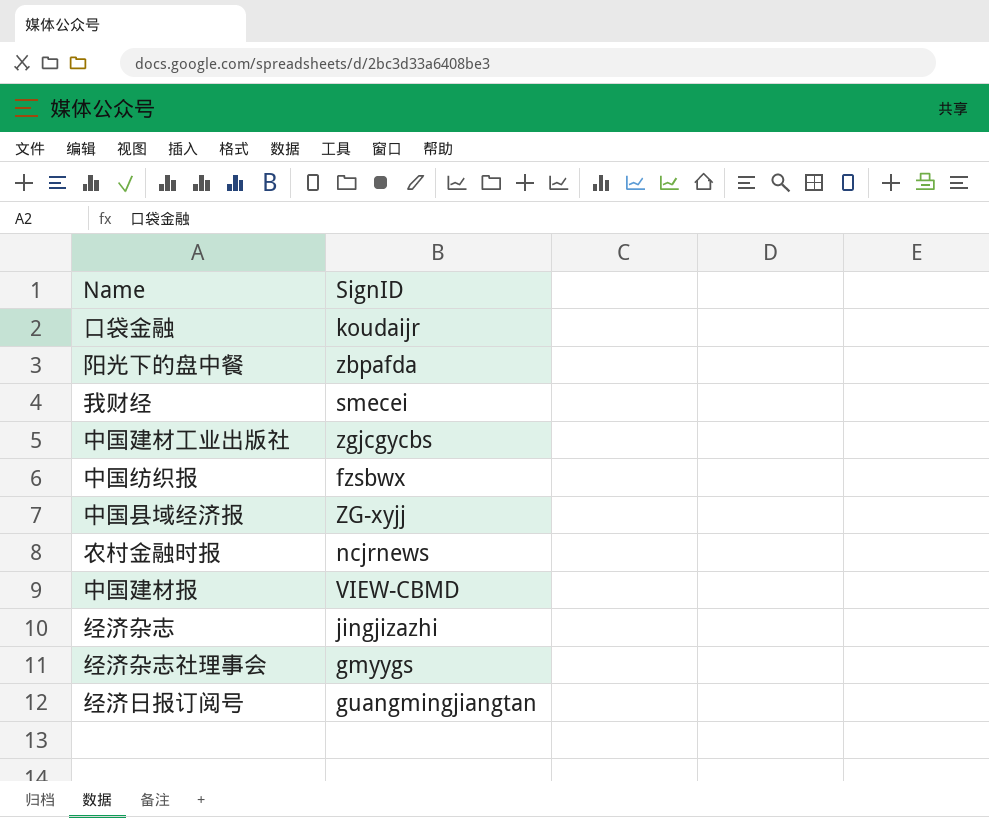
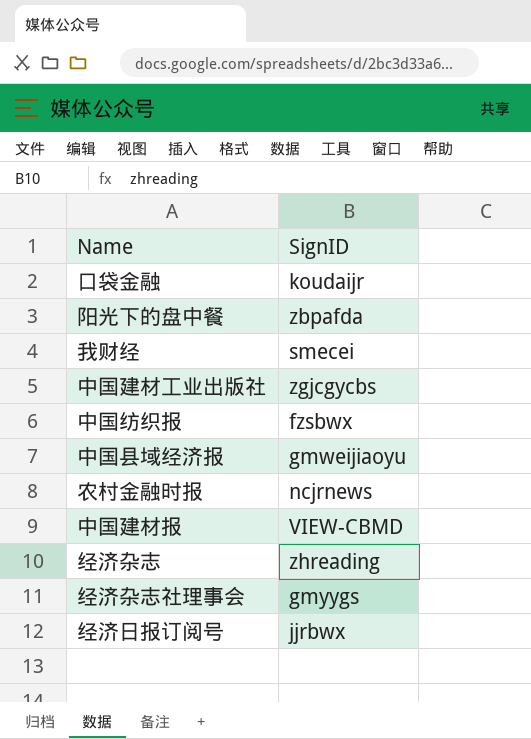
中国县域经济报 | SignID: ZG-xyjj -> gmweijiaoyu
经济杂志 | SignID: jingjizazhi -> zhreading
经济日报订阅号 | SignID: guangmingjiangtan -> jjrbwx

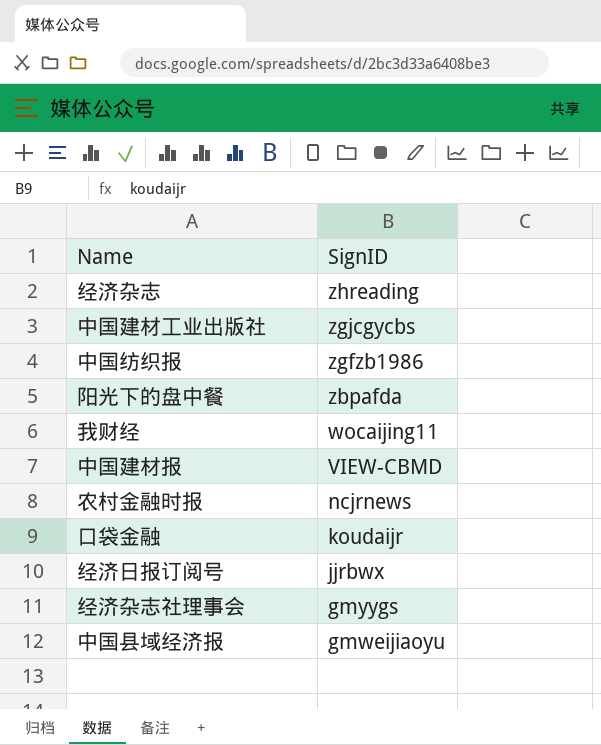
row order: none -> SignID descending
中国纺织报 | SignID: fzsbwx -> zgfzb1986
我财经 | SignID: smecei -> wocaijing11

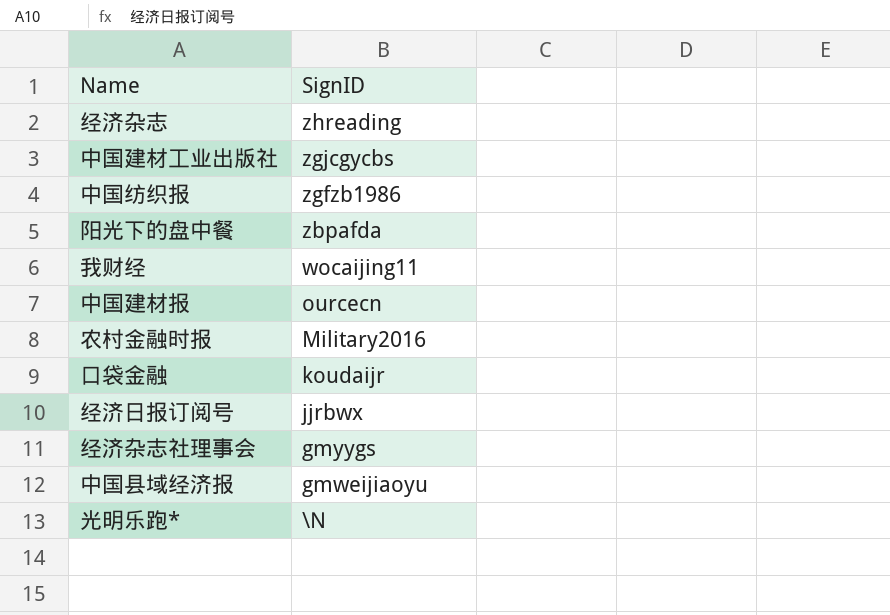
中国建材报 | SignID: VIEW-CBMD -> ourcecn
农村金融时报 | SignID: ncjrnews -> Military2016
row 光明乐跑*: none -> \N

